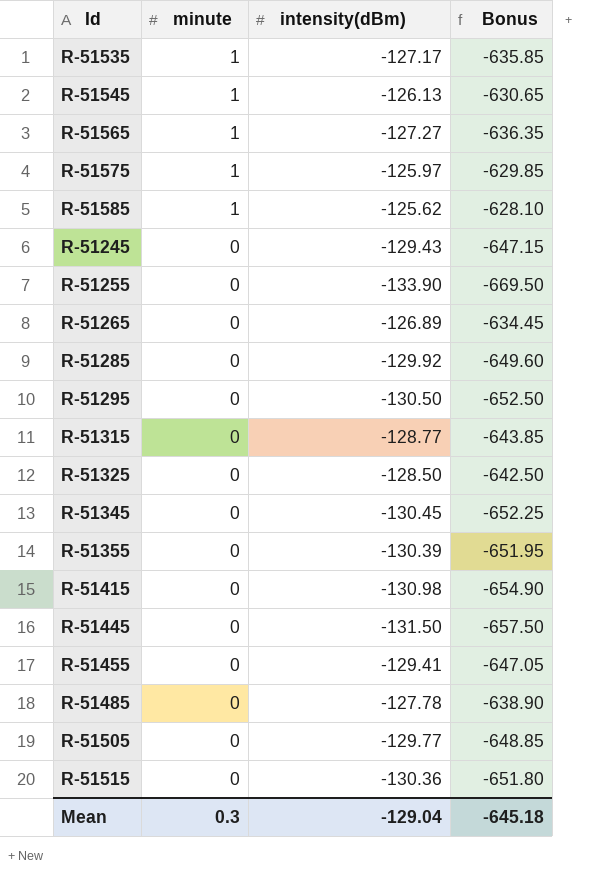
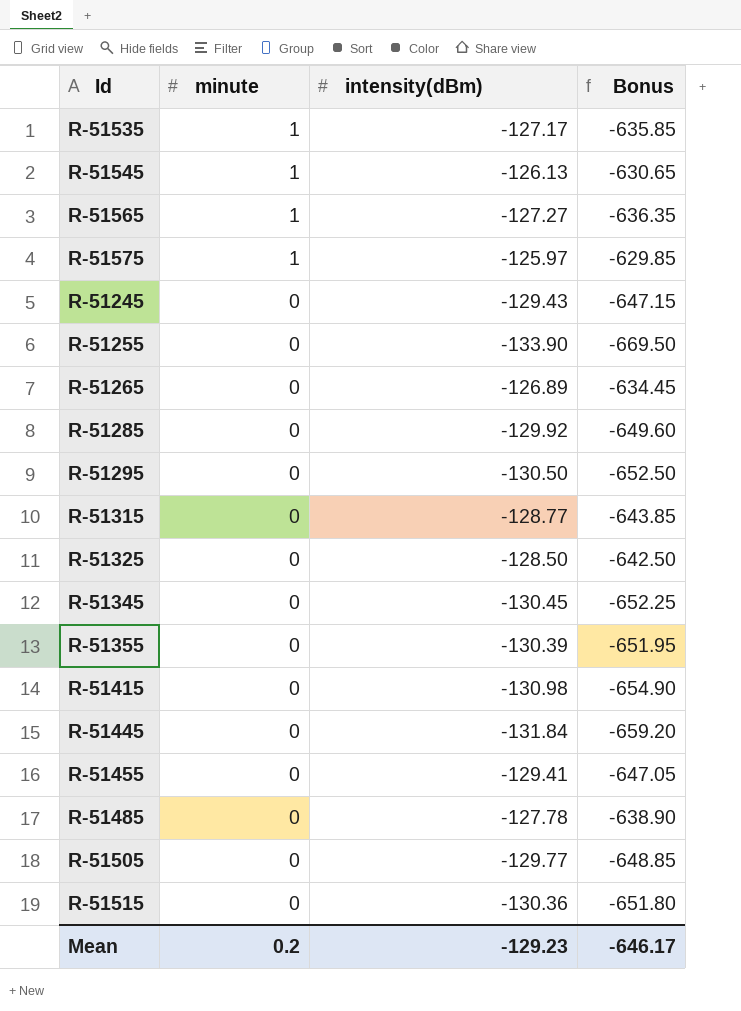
row R-51585: 1 | -125.62 | -628.10 -> none
R-51445 | intensity(dBm): -131.50 -> -131.84
R-51445 | Bonus: -657.50 -> -659.20
Mean | minute: 0.3 -> 0.2
Mean | intensity(dBm): -129.04 -> -129.23
Mean | Bonus: -645.18 -> -646.17

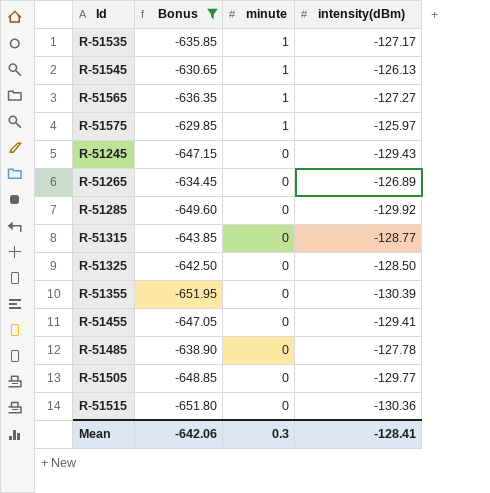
filter: none -> Bonus >= -651.95
column Bonus | position: 4 -> 2
Mean | Bonus: -646.17 -> -642.06
Mean | minute: 0.2 -> 0.3
Mean | intensity(dBm): -129.23 -> -128.41

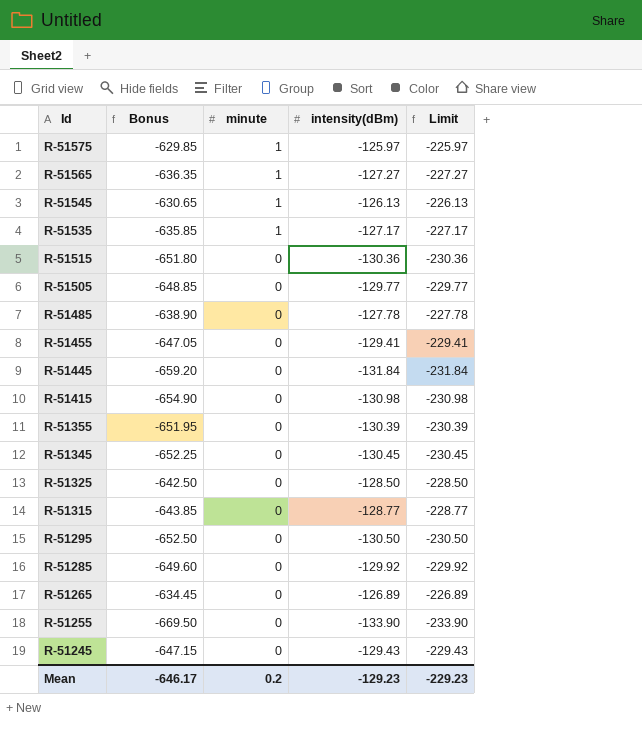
filter: Bonus >= -651.95 -> none
row order: minute descending -> Id descending
column Limit | formula: none -> [intensity(dBm)] - 100
Mean | Bonus: -642.06 -> -646.17
Mean | minute: 0.3 -> 0.2
Mean | intensity(dBm): -128.41 -> -129.23

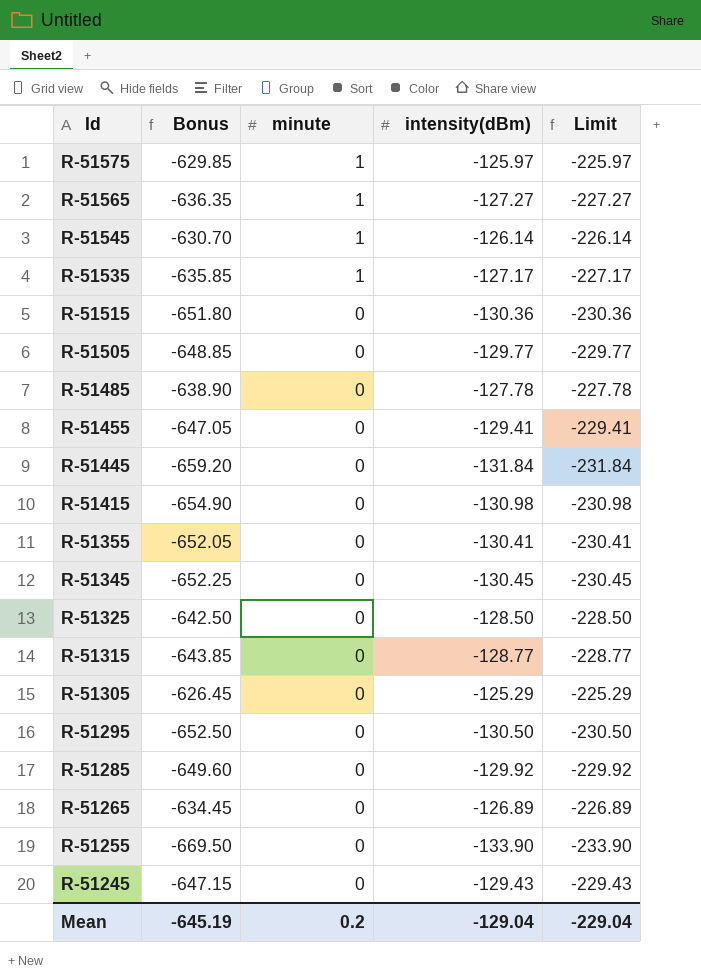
R-51545 | Bonus: -630.65 -> -630.70
R-51545 | intensity(dBm): -126.13 -> -126.14
R-51545 | Limit: -226.13 -> -226.14
R-51355 | Bonus: -651.95 -> -652.05
R-51355 | intensity(dBm): -130.39 -> -130.41
R-51355 | Limit: -230.39 -> -230.41
row R-51305: none -> -626.45 | 0 | -125.29 | -225.29
Mean | Bonus: -646.17 -> -645.19
Mean | intensity(dBm): -129.23 -> -129.04
Mean | Limit: -229.23 -> -229.04

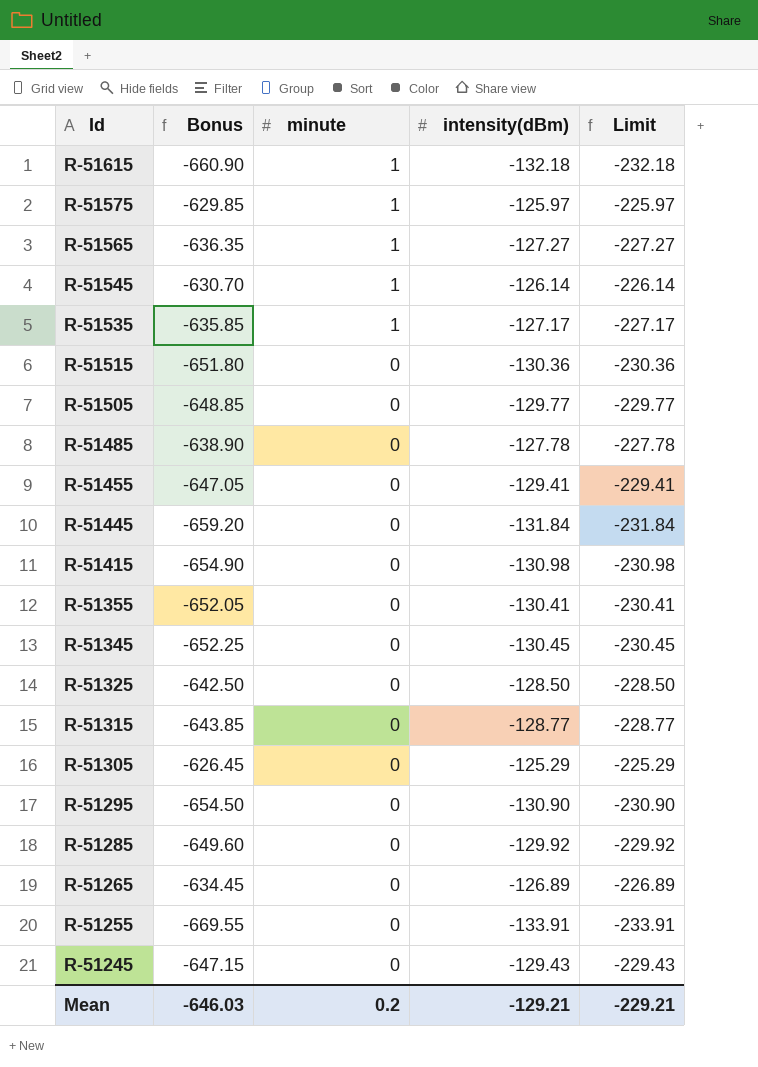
row R-51615: none -> -660.90 | 1 | -132.18 | -232.18
R-51295 | Bonus: -652.50 -> -654.50
R-51295 | intensity(dBm): -130.50 -> -130.90
R-51295 | Limit: -230.50 -> -230.90
R-51255 | Bonus: -669.50 -> -669.55
R-51255 | intensity(dBm): -133.90 -> -133.91
R-51255 | Limit: -233.90 -> -233.91
Mean | Bonus: -645.19 -> -646.03
Mean | intensity(dBm): -129.04 -> -129.21
Mean | Limit: -229.04 -> -229.21

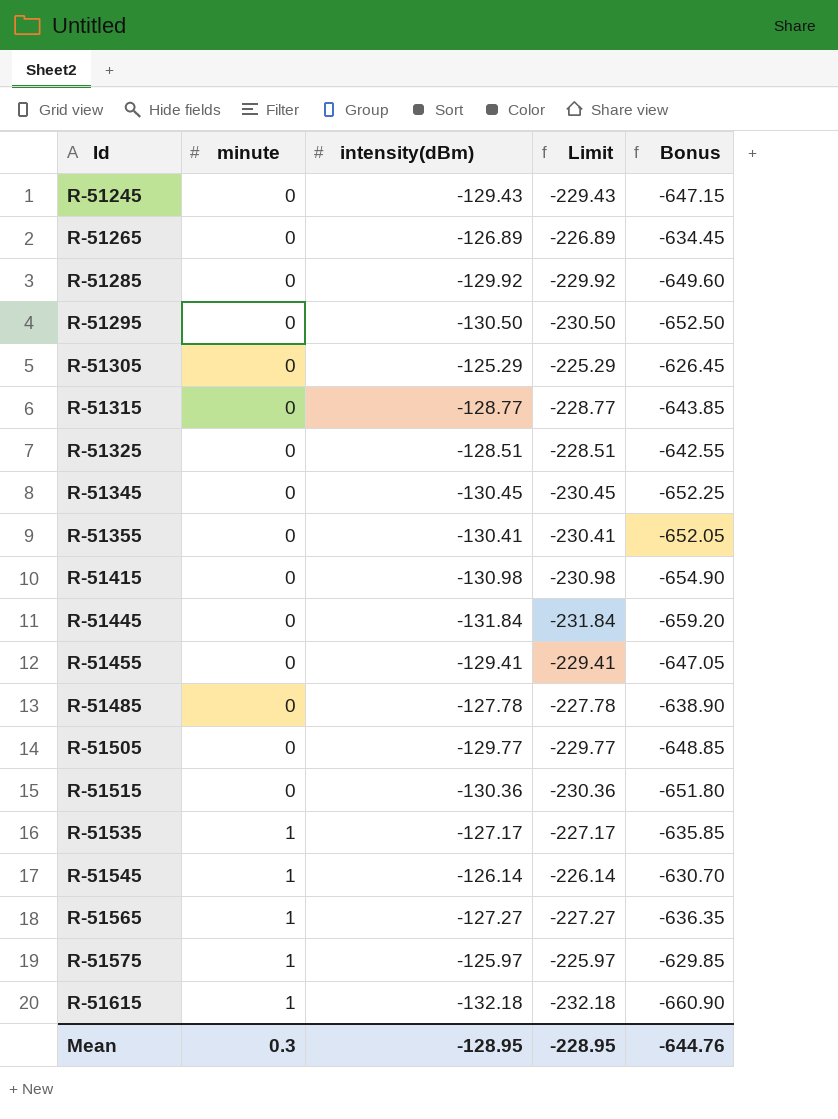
row order: Id descending -> Id ascending
column Bonus | position: 2 -> 5
row R-51255: -669.55 | 0 | -133.91 | -233.91 -> none
R-51295 | intensity(dBm): -130.90 -> -130.50
R-51295 | Limit: -230.90 -> -230.50
R-51295 | Bonus: -654.50 -> -652.50
R-51325 | intensity(dBm): -128.50 -> -128.51
R-51325 | Limit: -228.50 -> -228.51
R-51325 | Bonus: -642.50 -> -642.55
Mean | minute: 0.2 -> 0.3
Mean | intensity(dBm): -129.21 -> -128.95
Mean | Limit: -229.21 -> -228.95
Mean | Bonus: -646.03 -> -644.76

